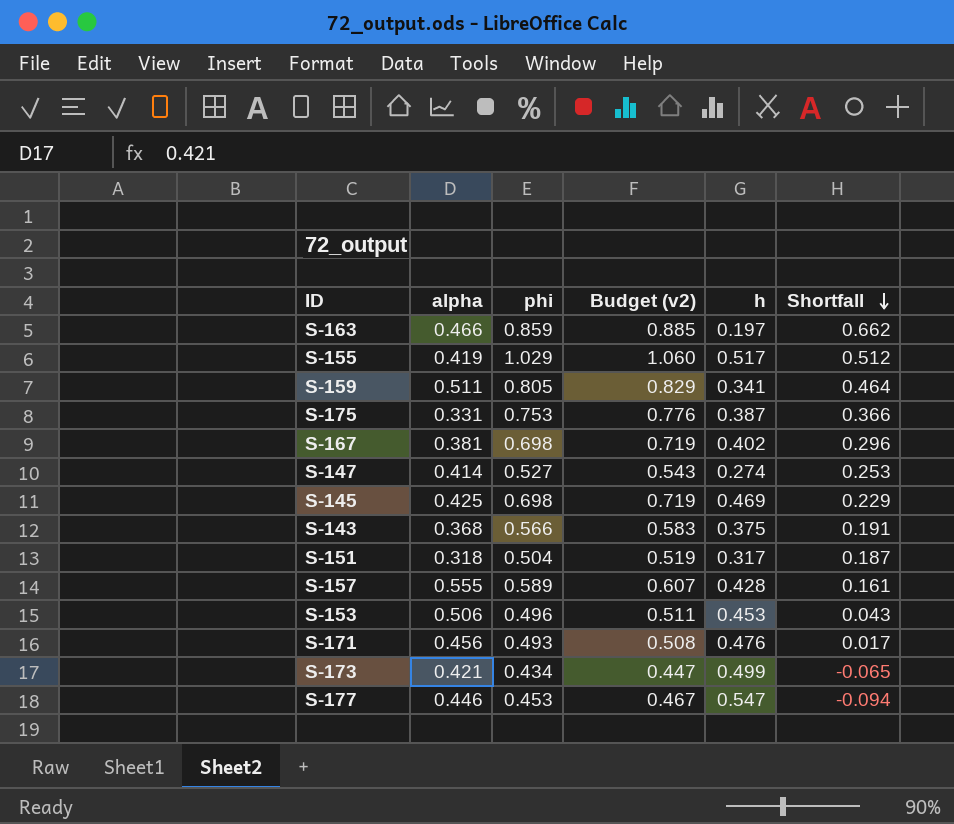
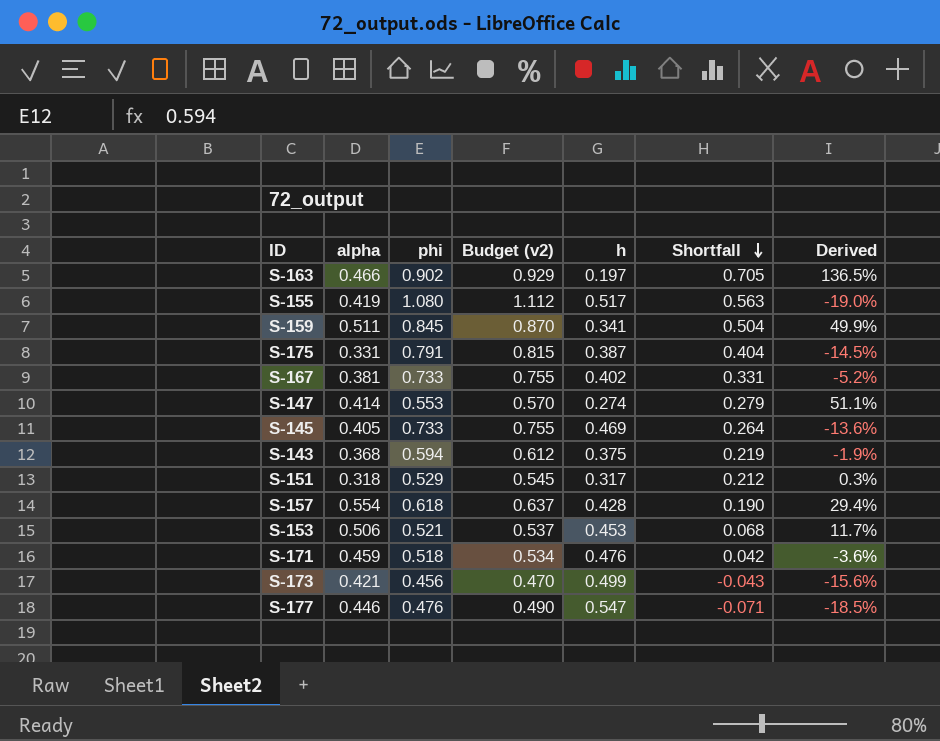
column Derived | formula: none -> ([alpha] - [h]) / [h]
S-163 | phi: 0.859 -> 0.902
S-163 | Budget (v2): 0.885 -> 0.929
S-163 | Shortfall: 0.662 -> 0.705
S-155 | phi: 1.029 -> 1.080
S-155 | Budget (v2): 1.060 -> 1.112
S-155 | Shortfall: 0.512 -> 0.563
S-159 | phi: 0.805 -> 0.845
S-159 | Budget (v2): 0.829 -> 0.870
S-159 | Shortfall: 0.464 -> 0.504
S-175 | phi: 0.753 -> 0.791
S-175 | Budget (v2): 0.776 -> 0.815
S-175 | Shortfall: 0.366 -> 0.404
S-167 | phi: 0.698 -> 0.733
S-167 | Budget (v2): 0.719 -> 0.755
S-167 | Shortfall: 0.296 -> 0.331
S-147 | phi: 0.527 -> 0.553
S-147 | Budget (v2): 0.543 -> 0.570
S-147 | Shortfall: 0.253 -> 0.279
S-145 | alpha: 0.425 -> 0.405
S-145 | phi: 0.698 -> 0.733
S-145 | Budget (v2): 0.719 -> 0.755
S-145 | Shortfall: 0.229 -> 0.264
S-143 | phi: 0.566 -> 0.594
S-143 | Budget (v2): 0.583 -> 0.612
S-143 | Shortfall: 0.191 -> 0.219
S-151 | phi: 0.504 -> 0.529
S-151 | Budget (v2): 0.519 -> 0.545
S-151 | Shortfall: 0.187 -> 0.212
S-157 | alpha: 0.555 -> 0.554
S-157 | phi: 0.589 -> 0.618
S-157 | Budget (v2): 0.607 -> 0.637
S-157 | Shortfall: 0.161 -> 0.190
S-153 | phi: 0.496 -> 0.521
S-153 | Budget (v2): 0.511 -> 0.537
S-153 | Shortfall: 0.043 -> 0.068
S-171 | alpha: 0.456 -> 0.459
S-171 | phi: 0.493 -> 0.518
S-171 | Budget (v2): 0.508 -> 0.534
S-171 | Shortfall: 0.017 -> 0.042
S-173 | phi: 0.434 -> 0.456
S-173 | Budget (v2): 0.447 -> 0.470
S-173 | Shortfall: -0.065 -> -0.043
S-177 | phi: 0.453 -> 0.476
S-177 | Budget (v2): 0.467 -> 0.490
S-177 | Shortfall: -0.094 -> -0.071

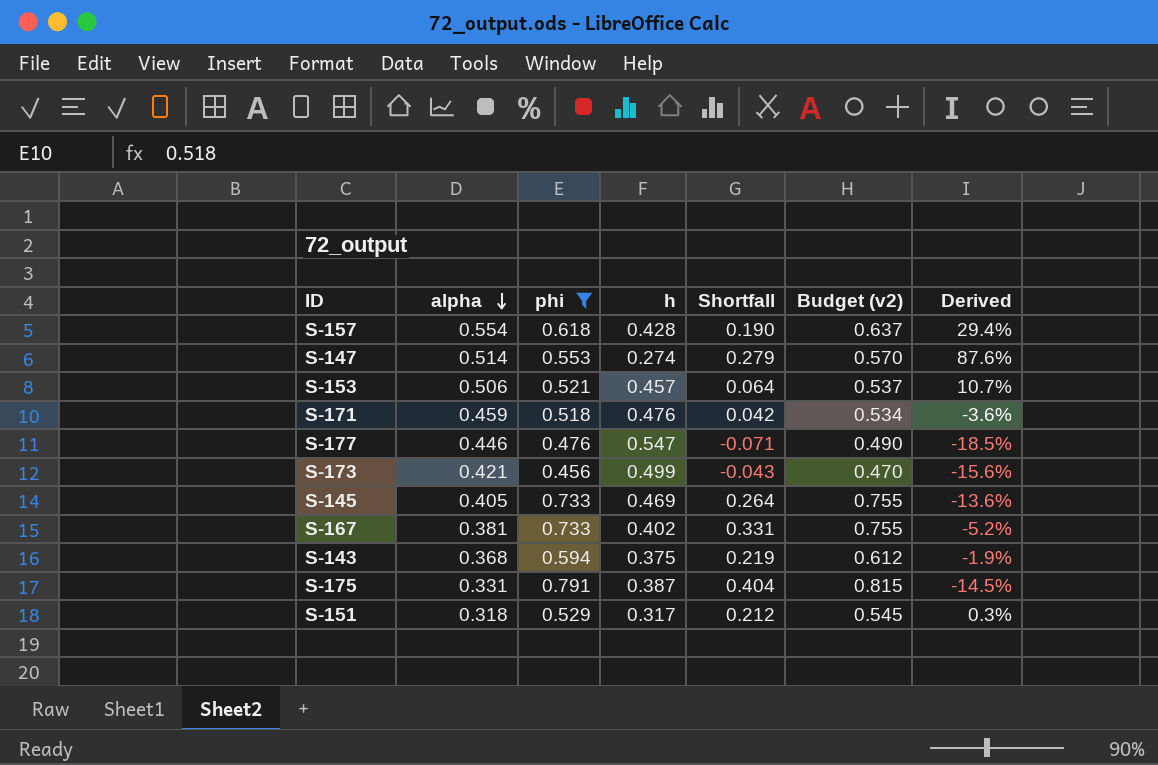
filter: none -> phi <= 0.791
row order: Shortfall descending -> alpha descending
column Budget (v2) | position: 4 -> 6
S-147 | alpha: 0.414 -> 0.514
S-147 | Derived: 51.1% -> 87.6%
S-153 | h: 0.453 -> 0.457
S-153 | Shortfall: 0.068 -> 0.064
S-153 | Derived: 11.7% -> 10.7%

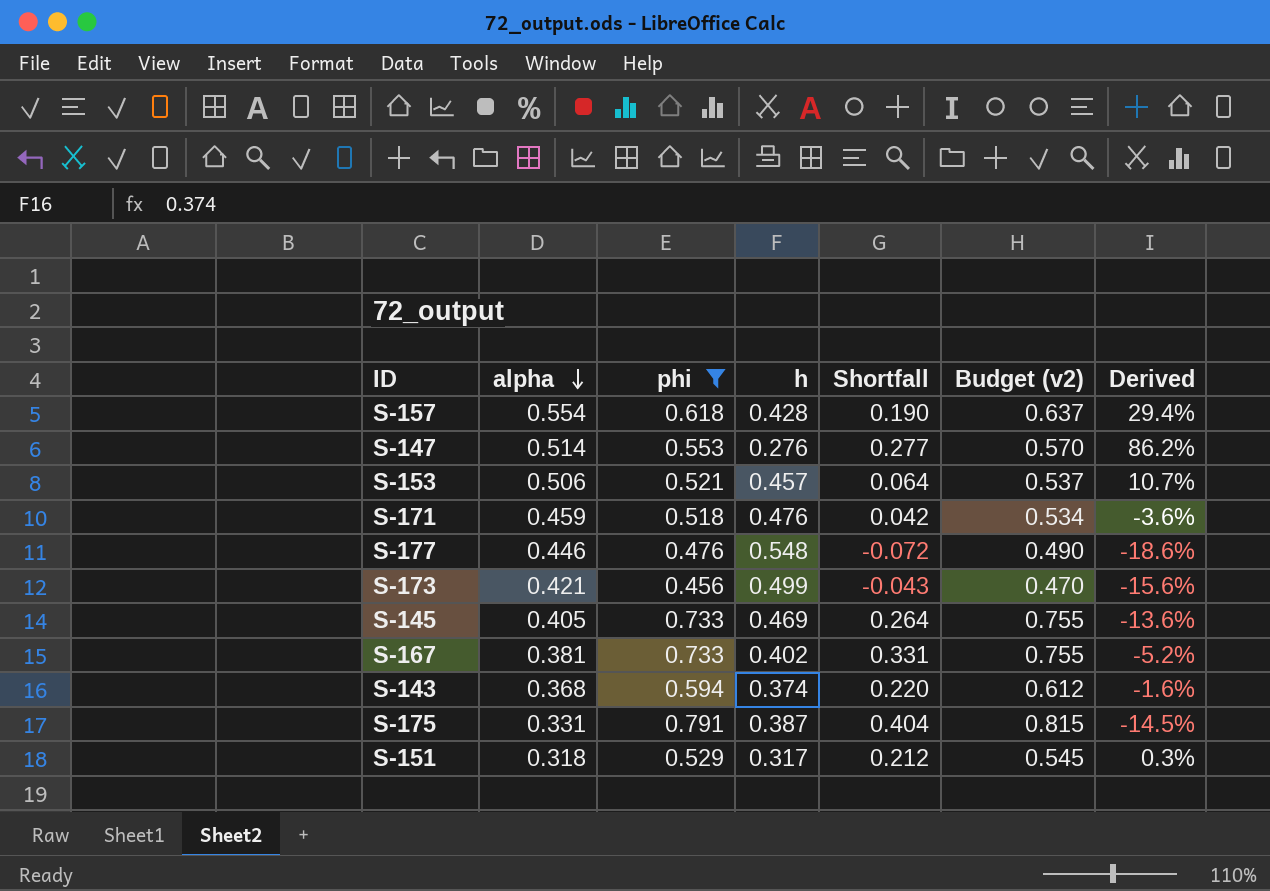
S-147 | h: 0.274 -> 0.276
S-147 | Shortfall: 0.279 -> 0.277
S-147 | Derived: 87.6% -> 86.2%
S-177 | h: 0.547 -> 0.548
S-177 | Shortfall: -0.071 -> -0.072
S-177 | Derived: -18.5% -> -18.6%
S-143 | h: 0.375 -> 0.374
S-143 | Shortfall: 0.219 -> 0.220
S-143 | Derived: -1.9% -> -1.6%

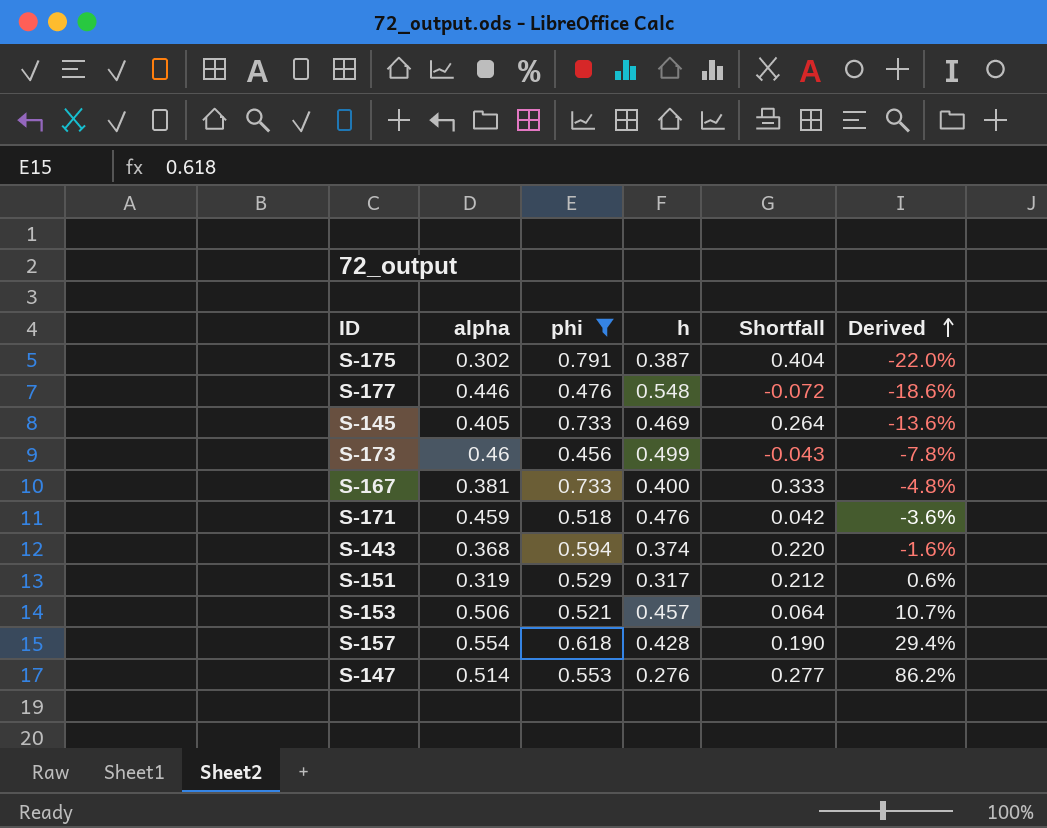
row order: alpha descending -> Derived ascending
column Budget (v2) | formula: [phi] * 1.03 -> none
S-175 | alpha: 0.331 -> 0.302
S-175 | Derived: -14.5% -> -22.0%
S-173 | alpha: 0.421 -> 0.46
S-173 | Derived: -15.6% -> -7.8%
S-167 | h: 0.402 -> 0.400
S-167 | Shortfall: 0.331 -> 0.333
S-167 | Derived: -5.2% -> -4.8%
S-151 | alpha: 0.318 -> 0.319
S-151 | Derived: 0.3% -> 0.6%

